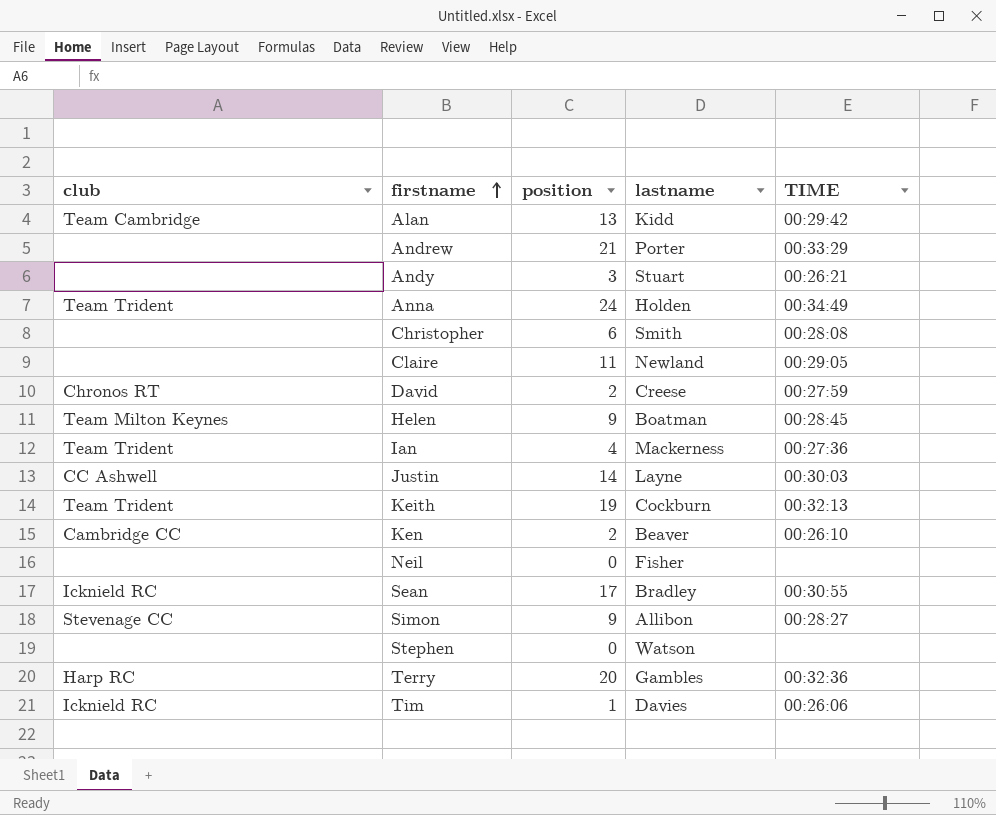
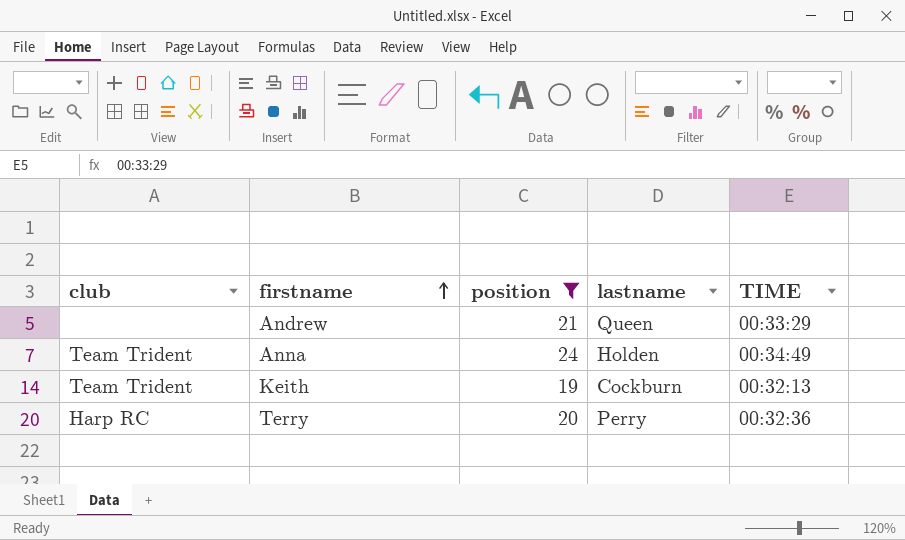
filter: none -> position >= 19
Andrew | lastname: Porter -> Queen
Terry | lastname: Gambles -> Perry

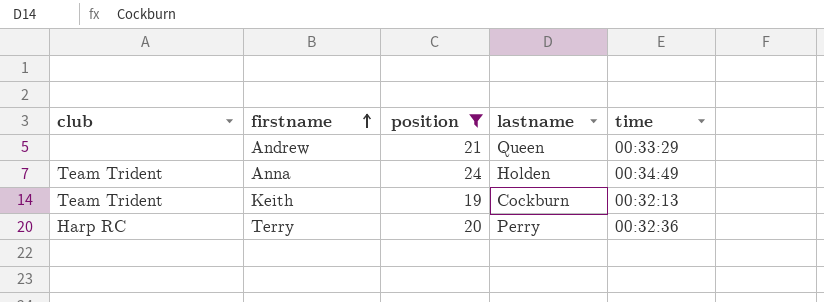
column name: TIME -> time

